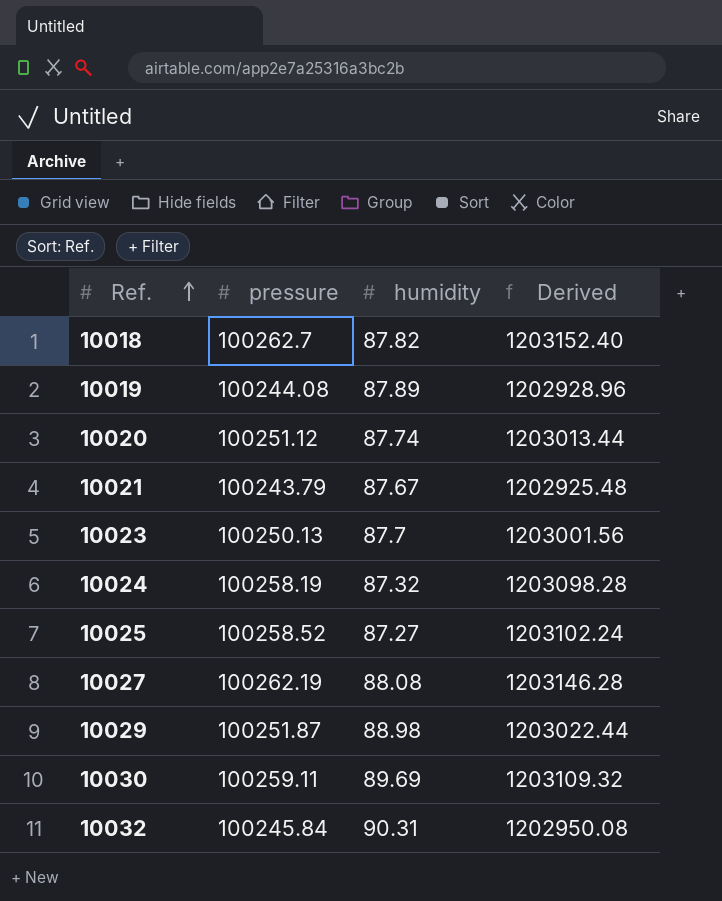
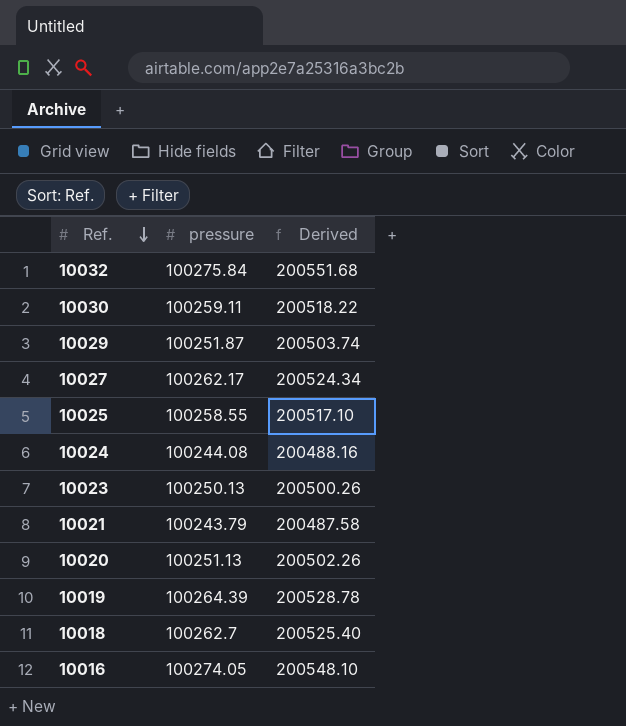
row order: Ref. ascending -> Ref. descending
column humidity | position: 3 -> none
column Derived | formula: [pressure] * 12 -> [pressure] * 2
10032 | pressure: 100245.84 -> 100275.84
10027 | pressure: 100262.19 -> 100262.17
10025 | pressure: 100258.52 -> 100258.55
10024 | pressure: 100258.19 -> 100244.08
10020 | pressure: 100251.12 -> 100251.13
10019 | pressure: 100244.08 -> 100264.39
row 10016: none -> 100274.05 | 200548.10

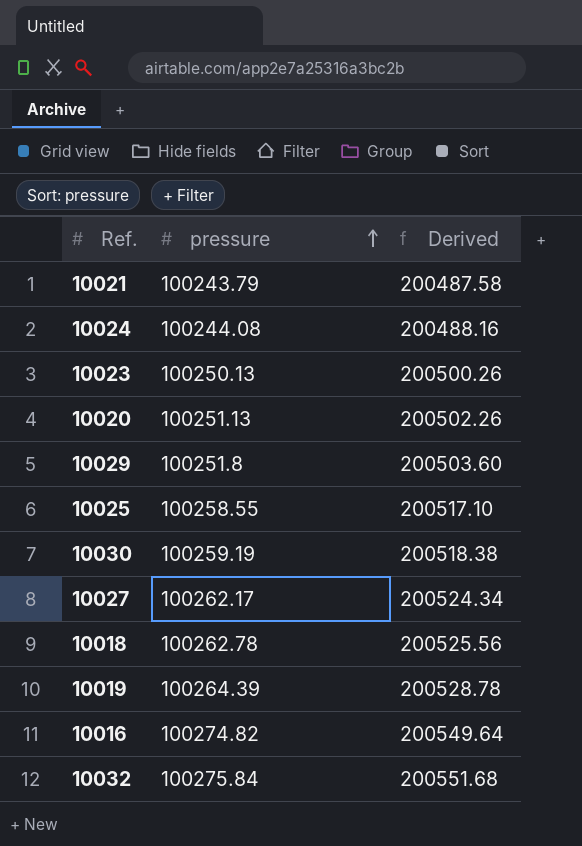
row order: Ref. descending -> pressure ascending
10029 | pressure: 100251.87 -> 100251.8
10029 | Derived: 200503.74 -> 200503.60
10030 | pressure: 100259.11 -> 100259.19
10030 | Derived: 200518.22 -> 200518.38
10018 | pressure: 100262.7 -> 100262.78
10018 | Derived: 200525.40 -> 200525.56
10016 | pressure: 100274.05 -> 100274.82
10016 | Derived: 200548.10 -> 200549.64

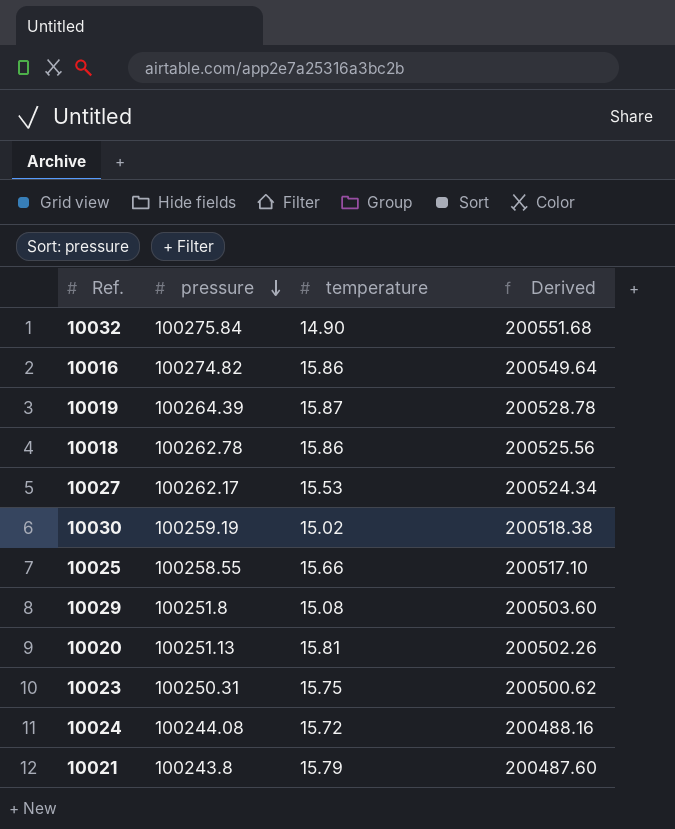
row order: pressure ascending -> pressure descending
column temperature | position: none -> 3
10023 | pressure: 100250.13 -> 100250.31
10023 | Derived: 200500.26 -> 200500.62
10021 | pressure: 100243.79 -> 100243.8
10021 | Derived: 200487.58 -> 200487.60

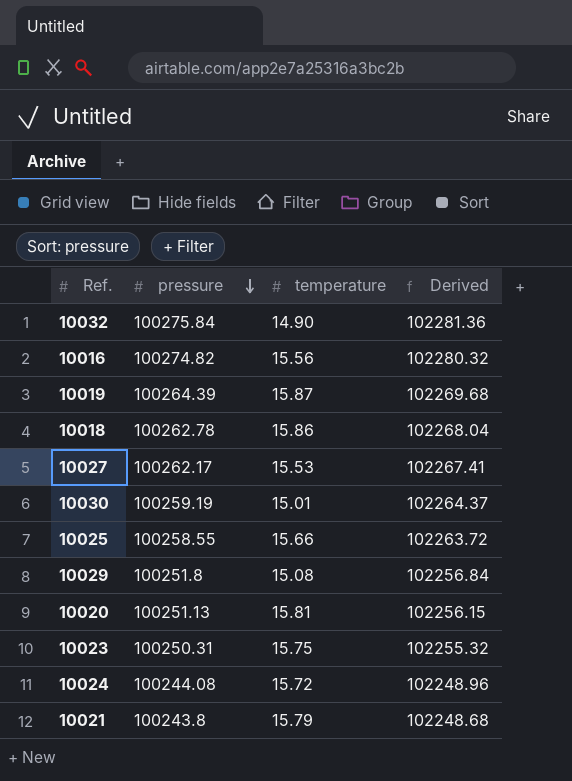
column Derived | formula: [pressure] * 2 -> [pressure] * 1.02
10016 | temperature: 15.86 -> 15.56
10030 | temperature: 15.02 -> 15.01

